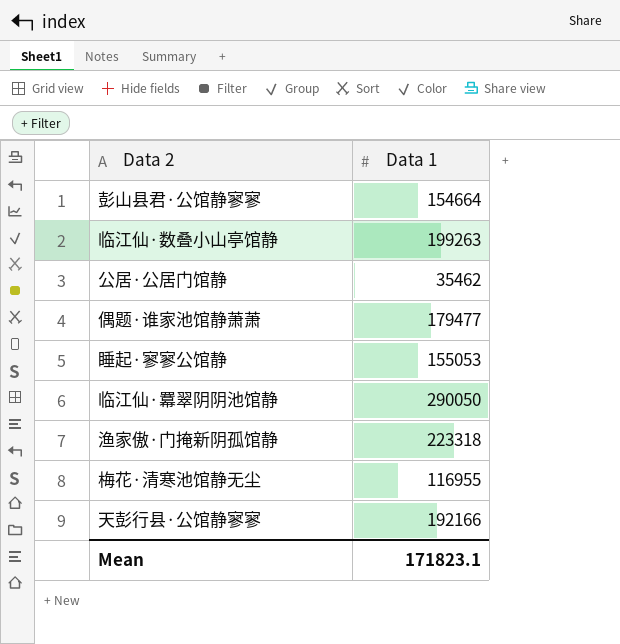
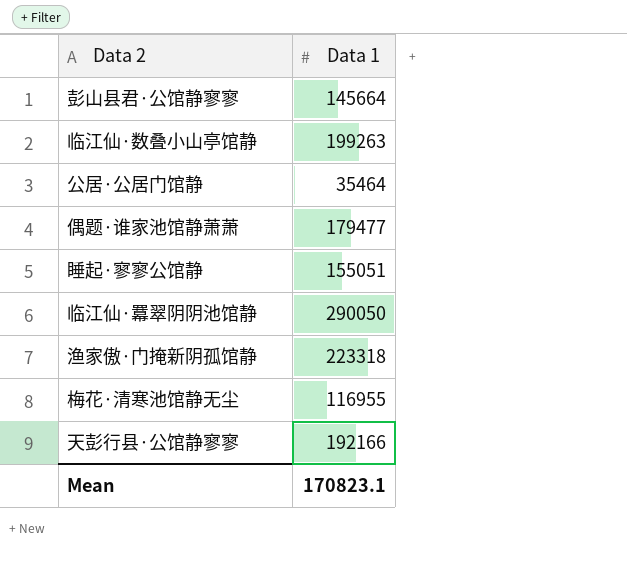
彭山县君·公馆静寥寥 | Data 1: 154664 -> 145664
公居·公居门馆静 | Data 1: 35462 -> 35464
睡起·寥寥公馆静 | Data 1: 155053 -> 155051
Mean | Data 1: 171823.1 -> 170823.1

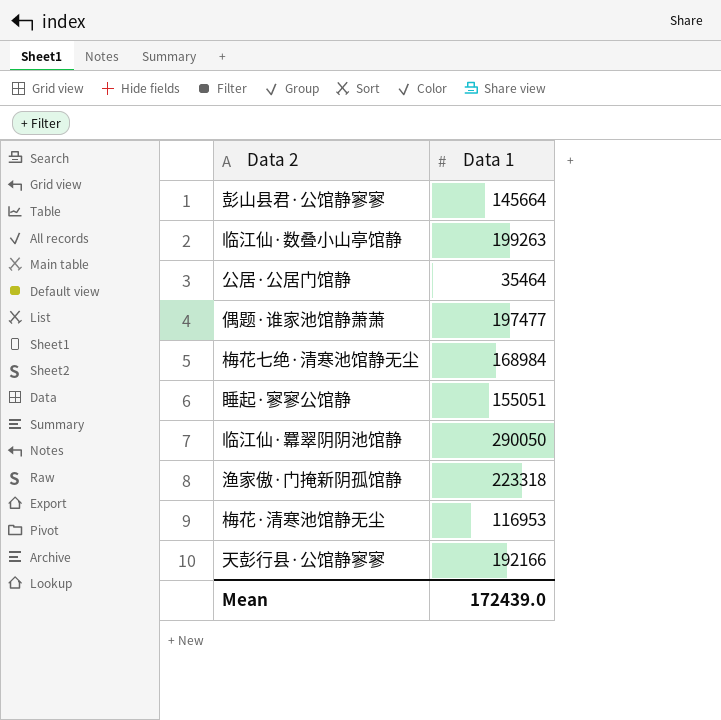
偶题·谁家池馆静萧萧 | Data 1: 179477 -> 197477
row 梅花七绝·清寒池馆静无尘: none -> 168984
梅花·清寒池馆静无尘 | Data 1: 116955 -> 116953
Mean | Data 1: 170823.1 -> 172439.0

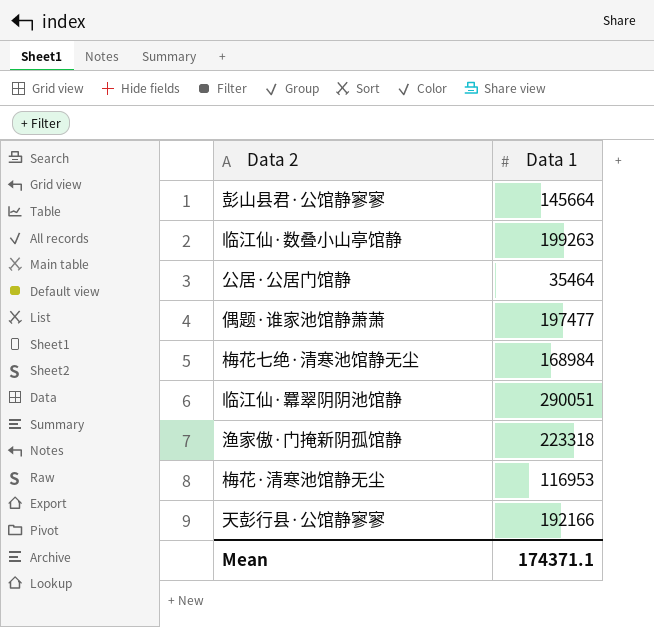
row 睡起·寥寥公馆静: 155051 -> none
临江仙·羃翠阴阴池馆静 | Data 1: 290050 -> 290051
Mean | Data 1: 172439.0 -> 174371.1

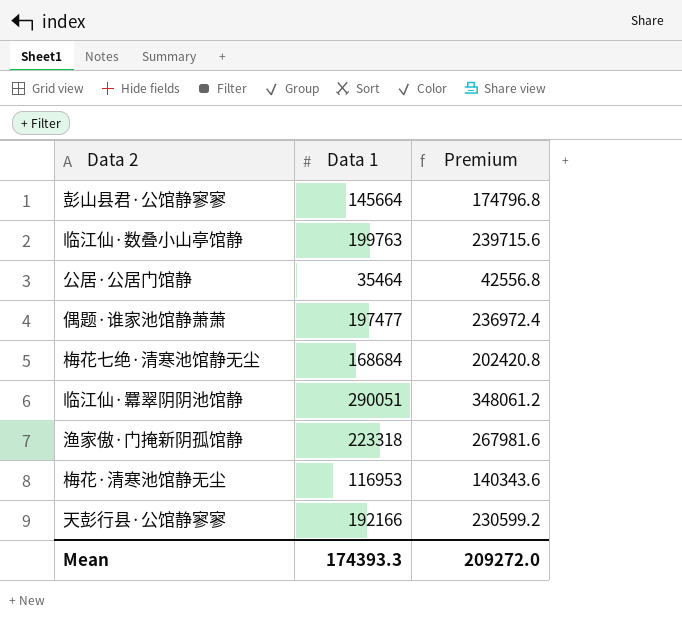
column Premium | formula: none -> [Data 1] * 1.2
临江仙·数叠小山亭馆静 | Data 1: 199263 -> 199763
梅花七绝·清寒池馆静无尘 | Data 1: 168984 -> 168684
Mean | Data 1: 174371.1 -> 174393.3

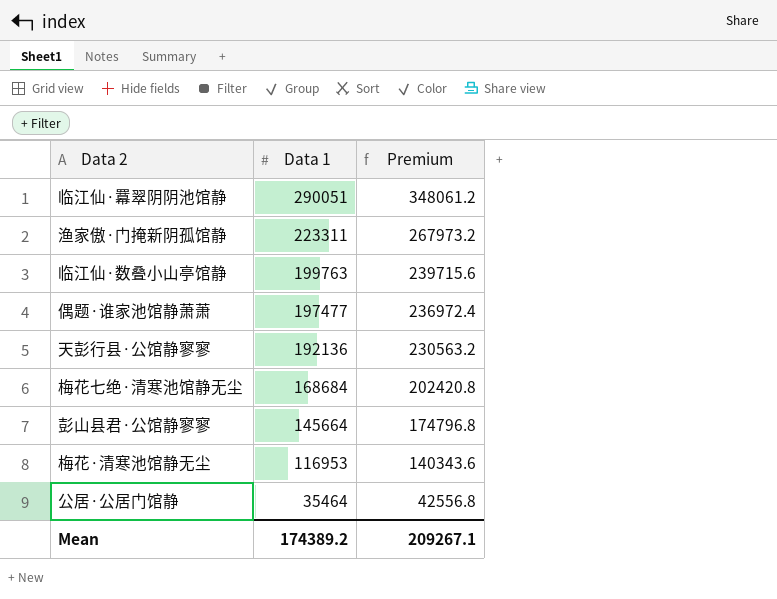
row order: none -> Data 1 descending
渔家傲·门掩新阴孤馆静 | Data 1: 223318 -> 223311
渔家傲·门掩新阴孤馆静 | Premium: 267981.6 -> 267973.2
天彭行县·公馆静寥寥 | Data 1: 192166 -> 192136
天彭行县·公馆静寥寥 | Premium: 230599.2 -> 230563.2
Mean | Data 1: 174393.3 -> 174389.2
Mean | Premium: 209272.0 -> 209267.1

